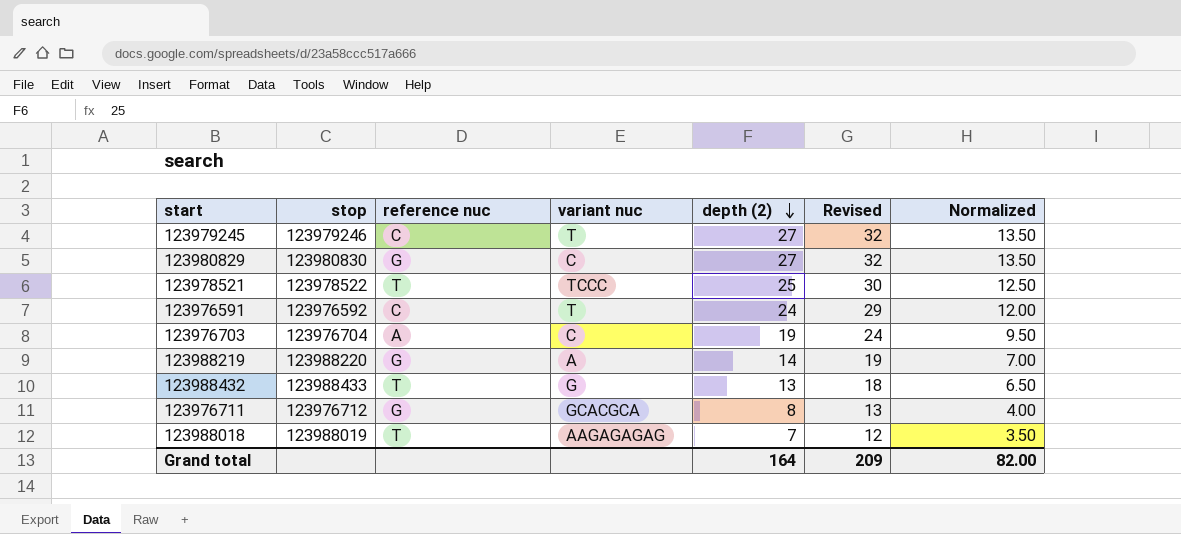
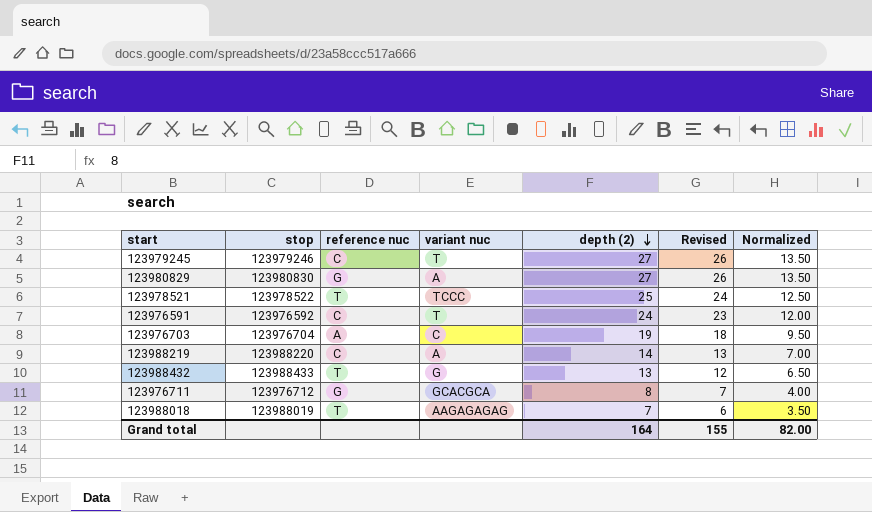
column Revised | formula: [depth (2)] + 5 -> [depth (2)] - 1
123980829 | variant nuc: C -> A
123988219 | reference nuc: G -> C
Grand total | Revised: 209 -> 155

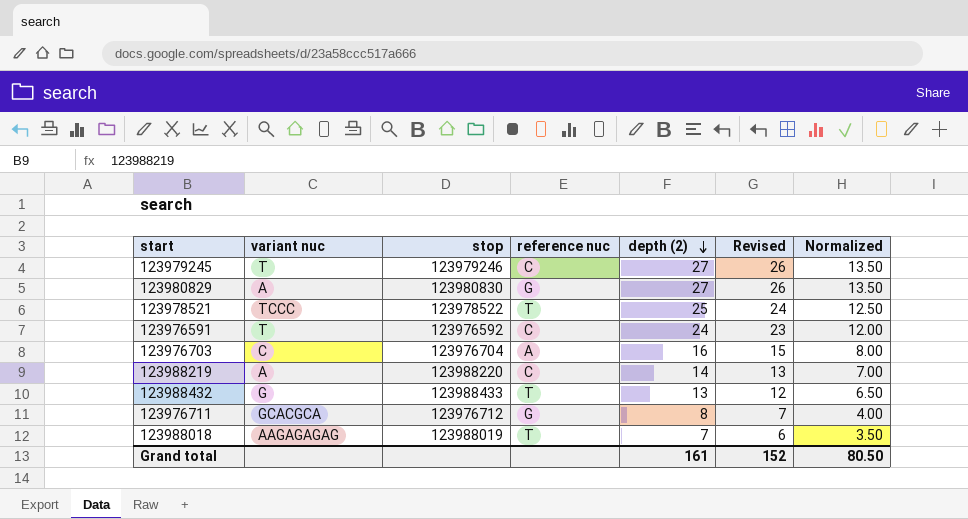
column variant nuc | position: 4 -> 2
123976703 | depth (2): 19 -> 16
123976703 | Revised: 18 -> 15
123976703 | Normalized: 9.50 -> 8.00
Grand total | depth (2): 164 -> 161
Grand total | Revised: 155 -> 152
Grand total | Normalized: 82.00 -> 80.50

